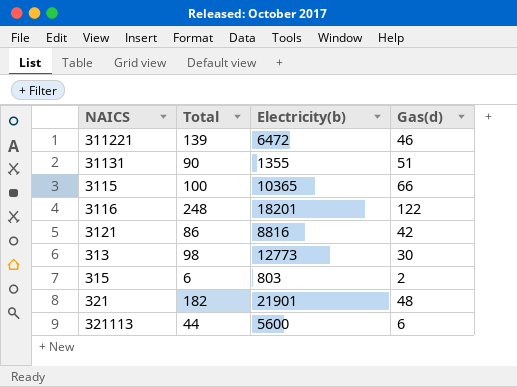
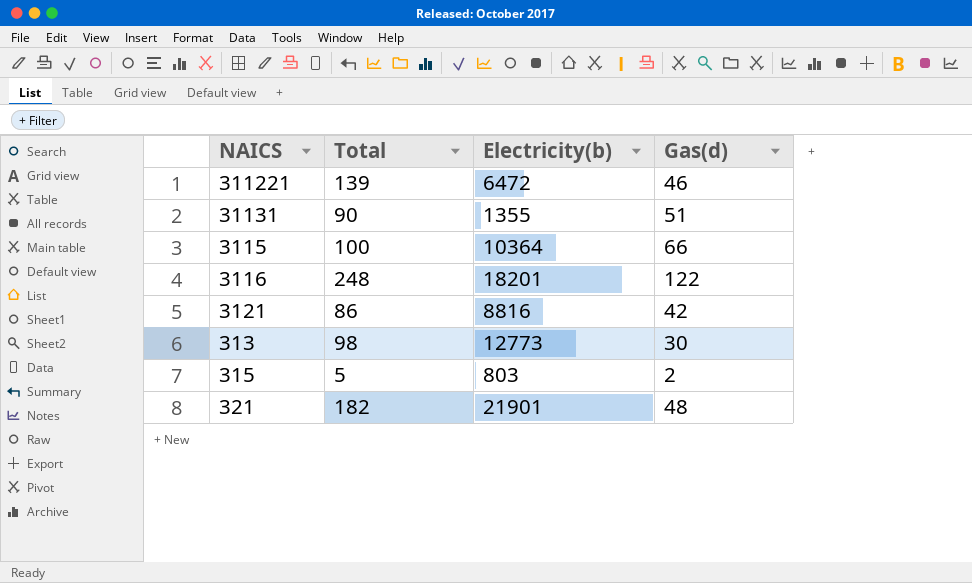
row 321113: 44 | 5600 | 6 -> none
3115 | Electricity(b): 10365 -> 10364
315 | Total: 6 -> 5

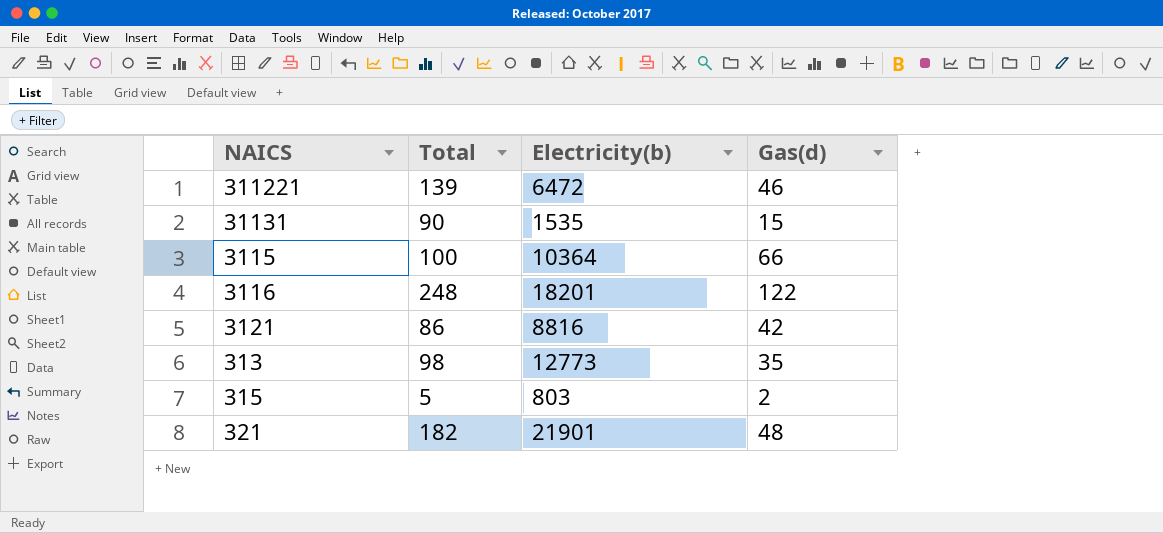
31131 | Electricity(b): 1355 -> 1535
31131 | Gas(d): 51 -> 15
313 | Gas(d): 30 -> 35

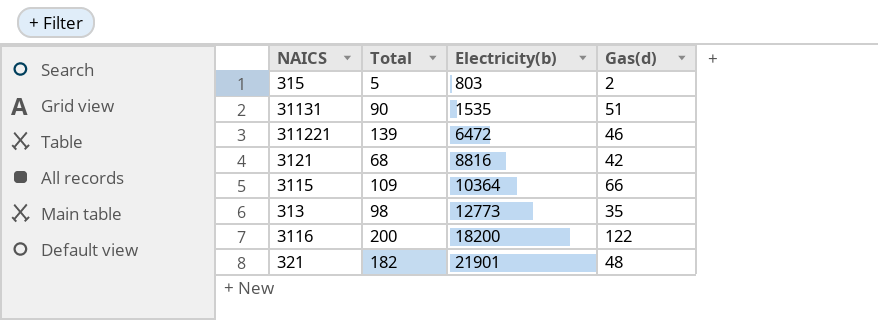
row order: none -> Electricity(b) ascending
31131 | Gas(d): 15 -> 51
3121 | Total: 86 -> 68
3115 | Total: 100 -> 109
3116 | Total: 248 -> 200
3116 | Electricity(b): 18201 -> 18200

